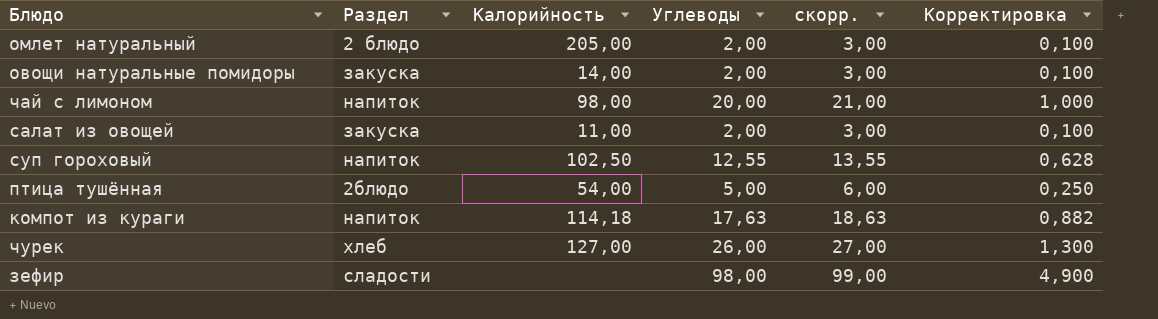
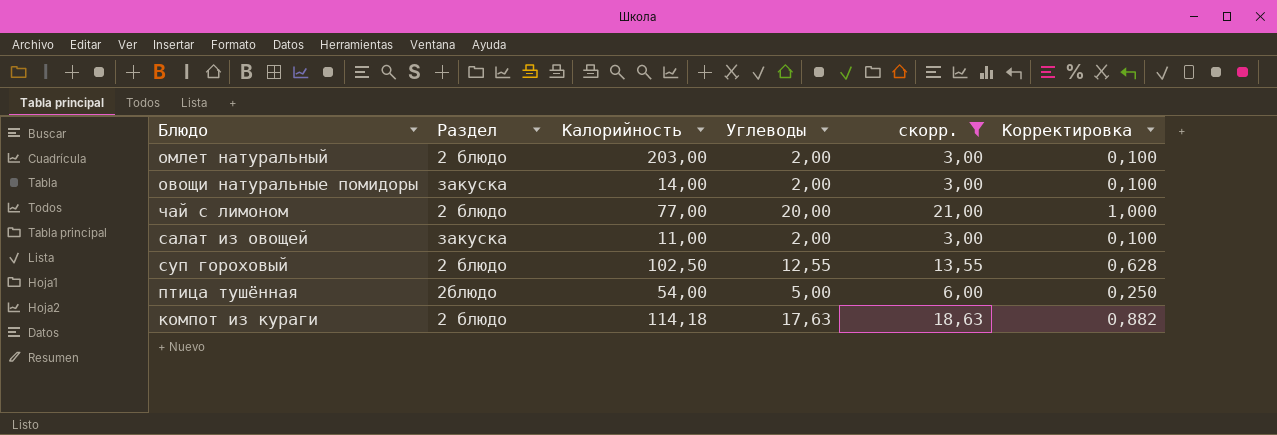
filter: none -> скорр. <= 21,00
омлет натуральный | Калорийность: 205,00 -> 203,00
чай с лимоном | Раздел: напиток -> 2 блюдо
чай с лимоном | Калорийность: 98,00 -> 77,00
суп гороховый | Раздел: напиток -> 2 блюдо
компот из кураги | Раздел: напиток -> 2 блюдо

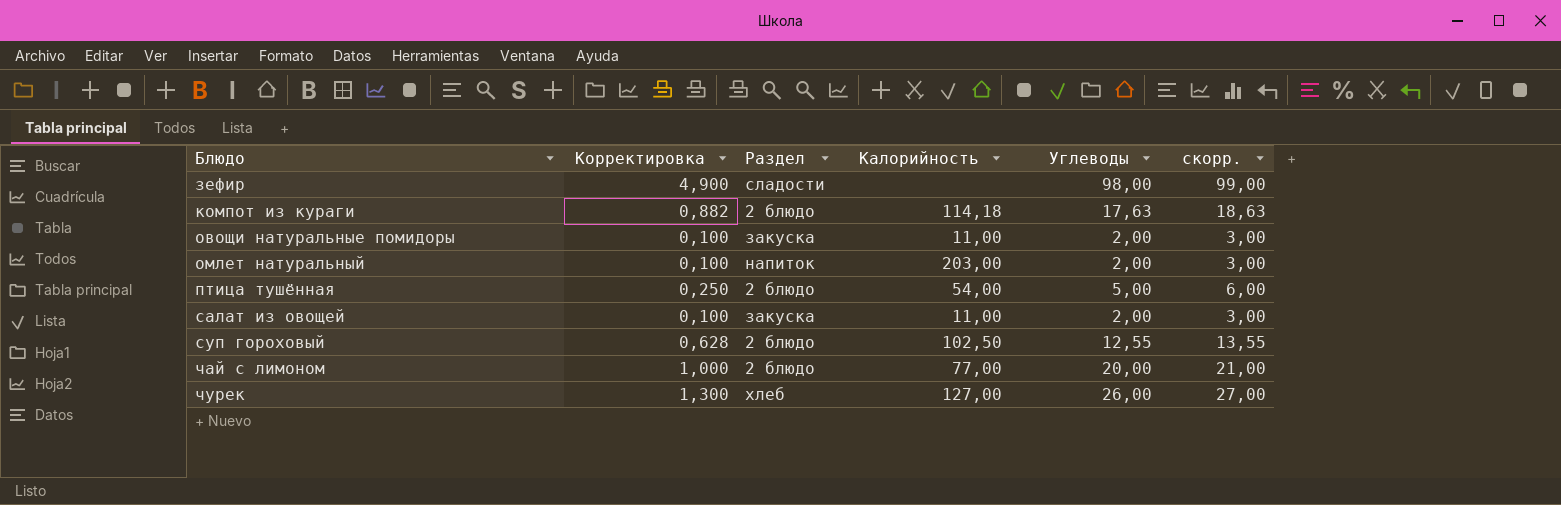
filter: скорр. <= 21,00 -> none
row order: none -> Блюдо ascending
column Корректировка | position: 6 -> 2
овощи натуральные помидоры | Калорийность: 14,00 -> 11,00
омлет натуральный | Раздел: 2 блюдо -> напиток
птица тушённая | Раздел: 2блюдо -> 2 блюдо

